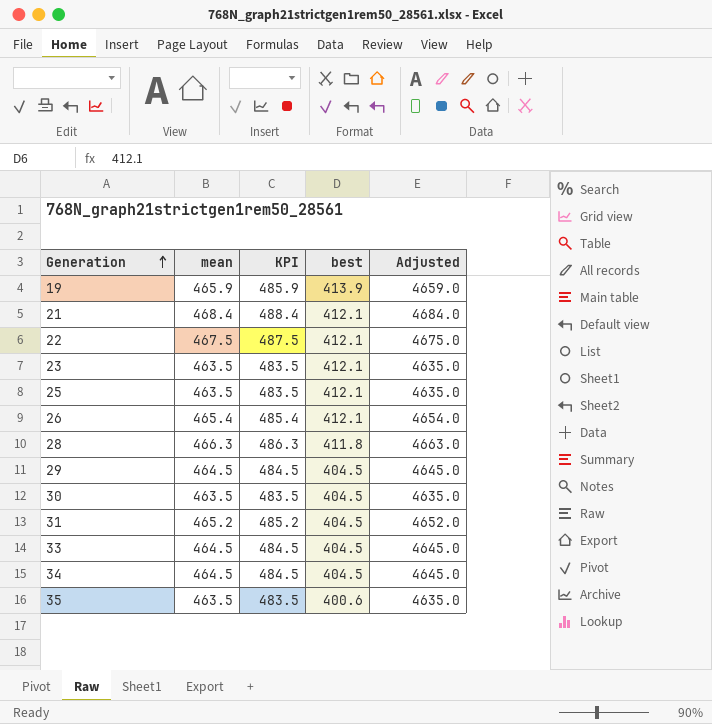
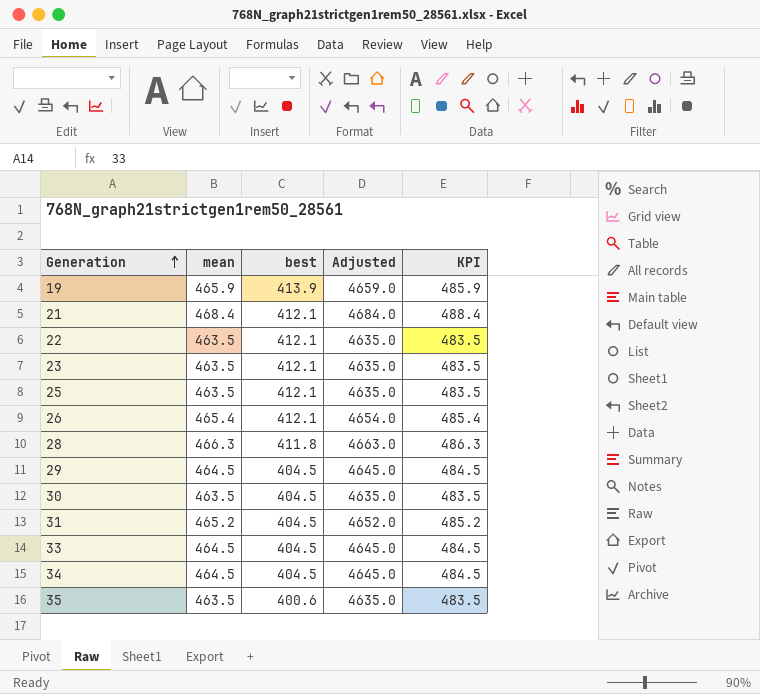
column KPI | position: 3 -> 5
22 | mean: 467.5 -> 463.5
22 | Adjusted: 4675.0 -> 4635.0
22 | KPI: 487.5 -> 483.5

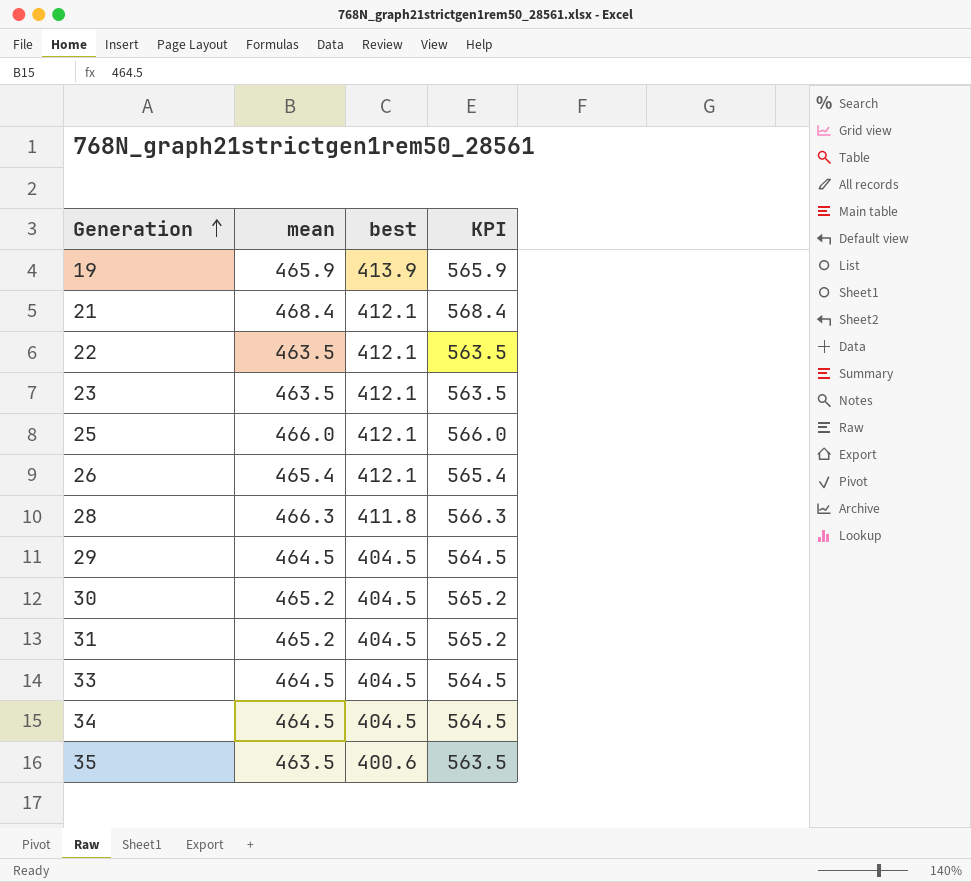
column Adjusted | formula: [mean] * 10 -> none
column KPI | formula: [mean] + 20 -> [mean] + 100
25 | mean: 463.5 -> 466.0
30 | mean: 463.5 -> 465.2

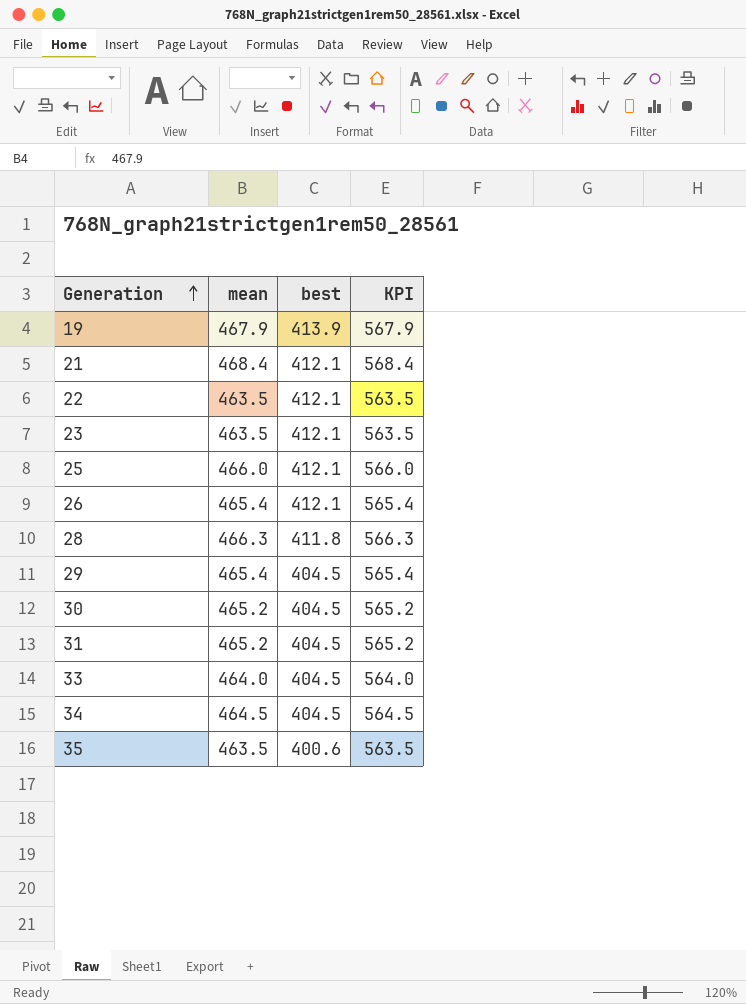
19 | mean: 465.9 -> 467.9
19 | KPI: 565.9 -> 567.9
29 | mean: 464.5 -> 465.4
29 | KPI: 564.5 -> 565.4
33 | mean: 464.5 -> 464.0
33 | KPI: 564.5 -> 564.0

